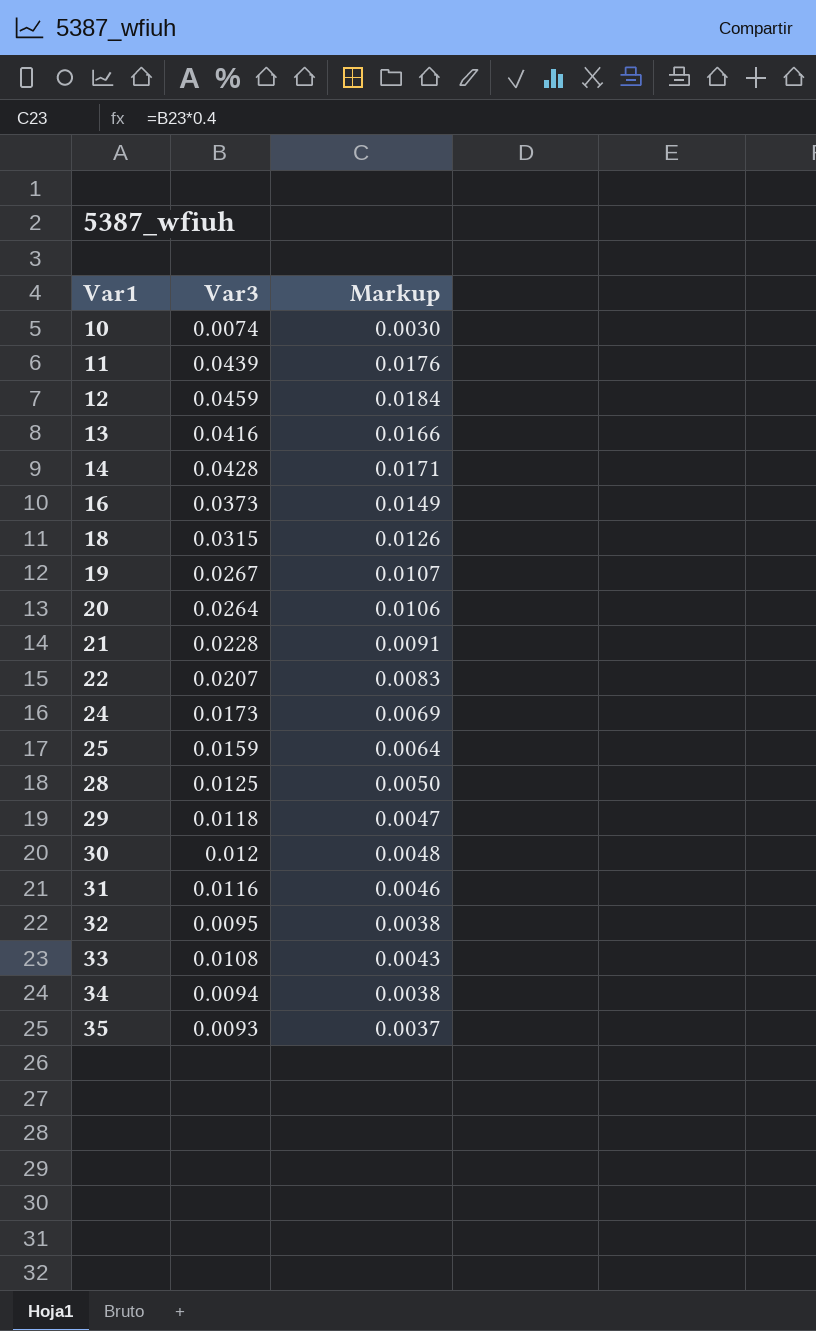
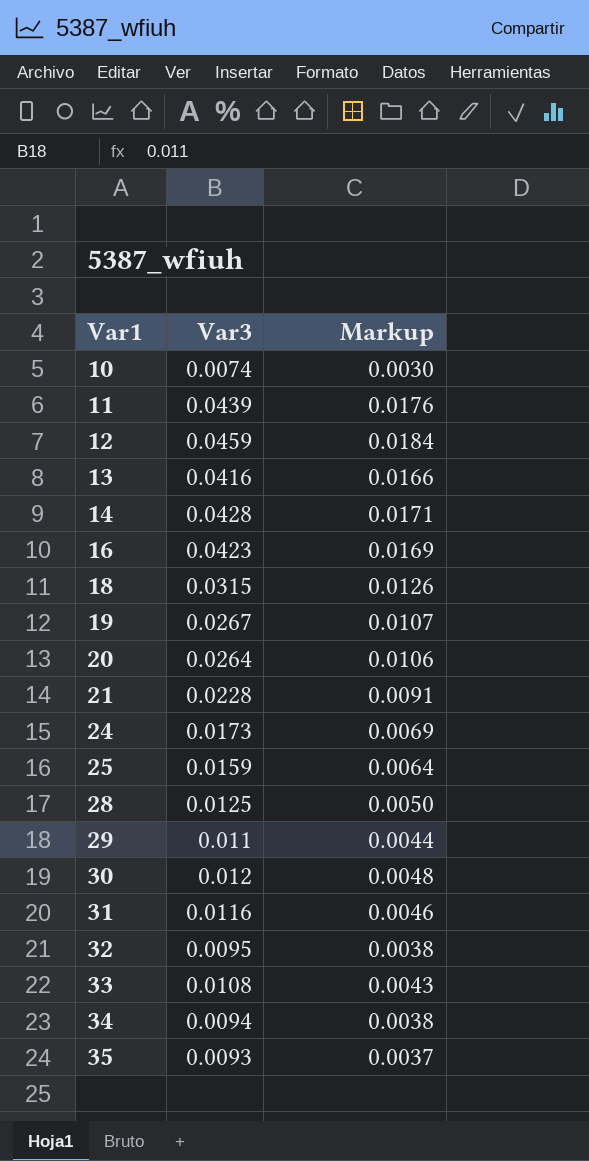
row 22: 0.0207 | 0.0083 -> none
16 | Var3: 0.0373 -> 0.0423
16 | Markup: 0.0149 -> 0.0169
29 | Var3: 0.0118 -> 0.011
29 | Markup: 0.0047 -> 0.0044

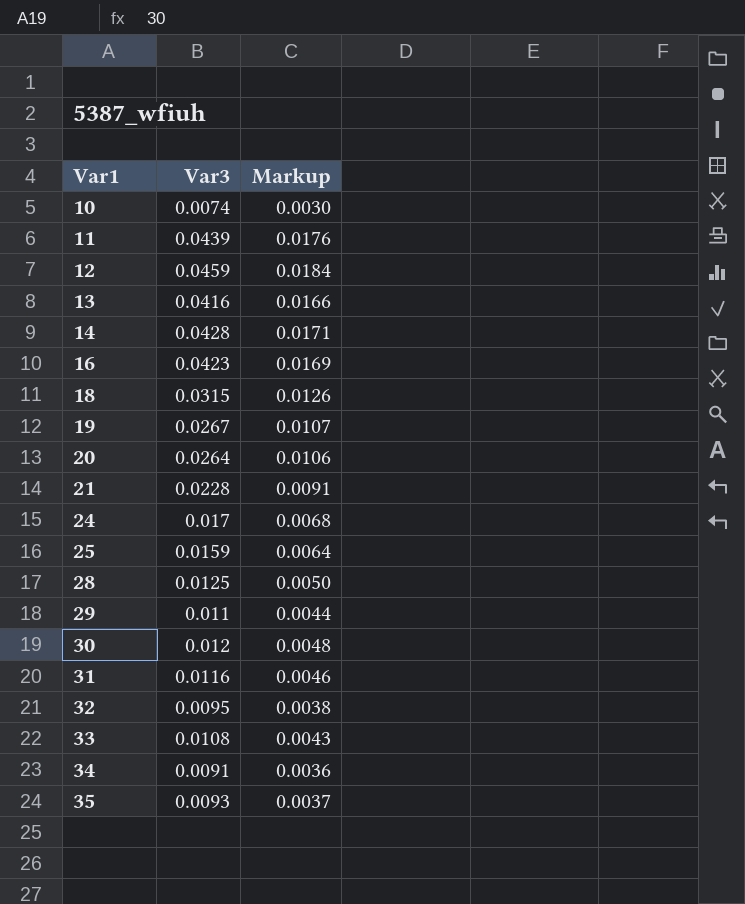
24 | Var3: 0.0173 -> 0.017
24 | Markup: 0.0069 -> 0.0068
34 | Var3: 0.0094 -> 0.0091
34 | Markup: 0.0038 -> 0.0036

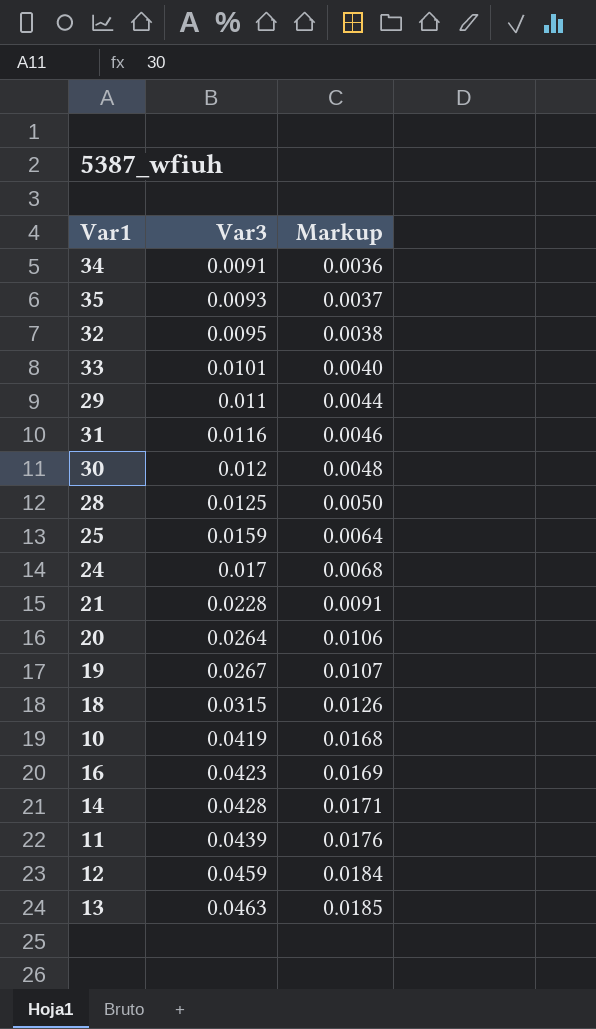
row order: Var1 ascending -> Var3 ascending
33 | Var3: 0.0108 -> 0.0101
33 | Markup: 0.0043 -> 0.0040
10 | Var3: 0.0074 -> 0.0419
10 | Markup: 0.0030 -> 0.0168
13 | Var3: 0.0416 -> 0.0463
13 | Markup: 0.0166 -> 0.0185

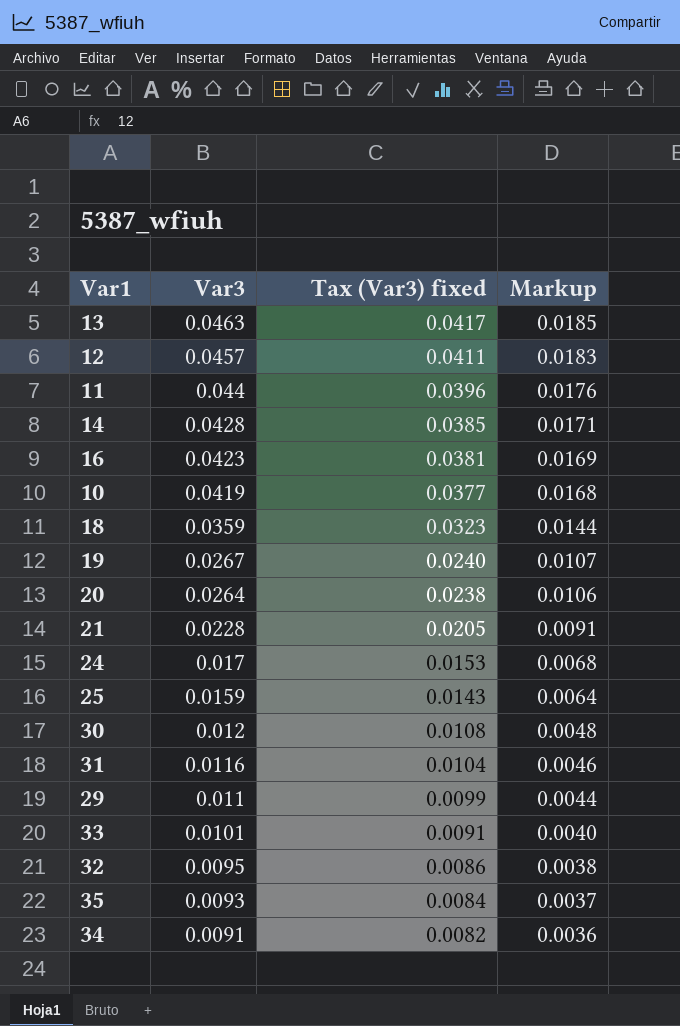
row order: Var3 ascending -> Var3 descending
column Tax (Var3) fixed | formula: none -> [Var3] * 0.9
row 28: 0.0125 | 0.0050 -> none
12 | Var3: 0.0459 -> 0.0457
12 | Markup: 0.0184 -> 0.0183
11 | Var3: 0.0439 -> 0.044
18 | Var3: 0.0315 -> 0.0359
18 | Markup: 0.0126 -> 0.0144

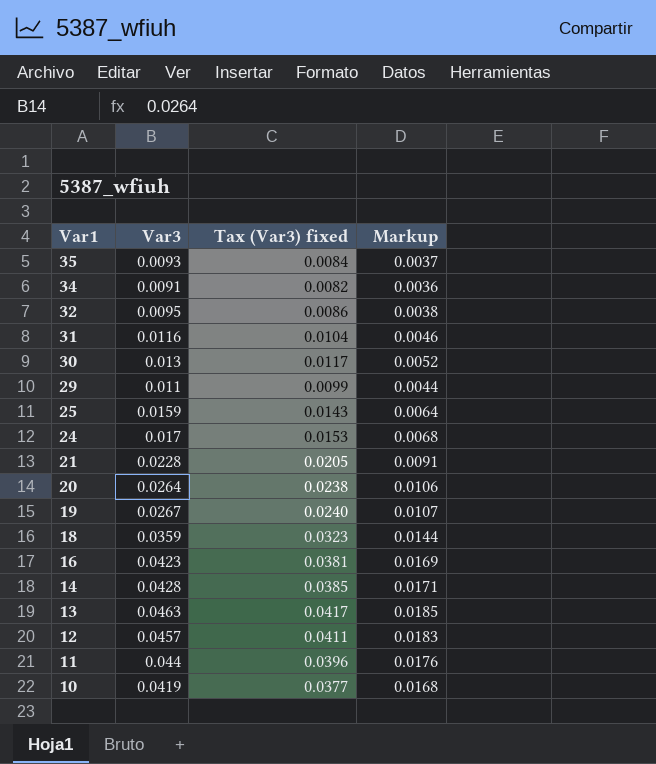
row order: Var3 descending -> Var1 descending
row 33: 0.0101 | 0.0091 | 0.0040 -> none
30 | Var3: 0.012 -> 0.013
30 | Tax (Var3) fixed: 0.0108 -> 0.0117
30 | Markup: 0.0048 -> 0.0052

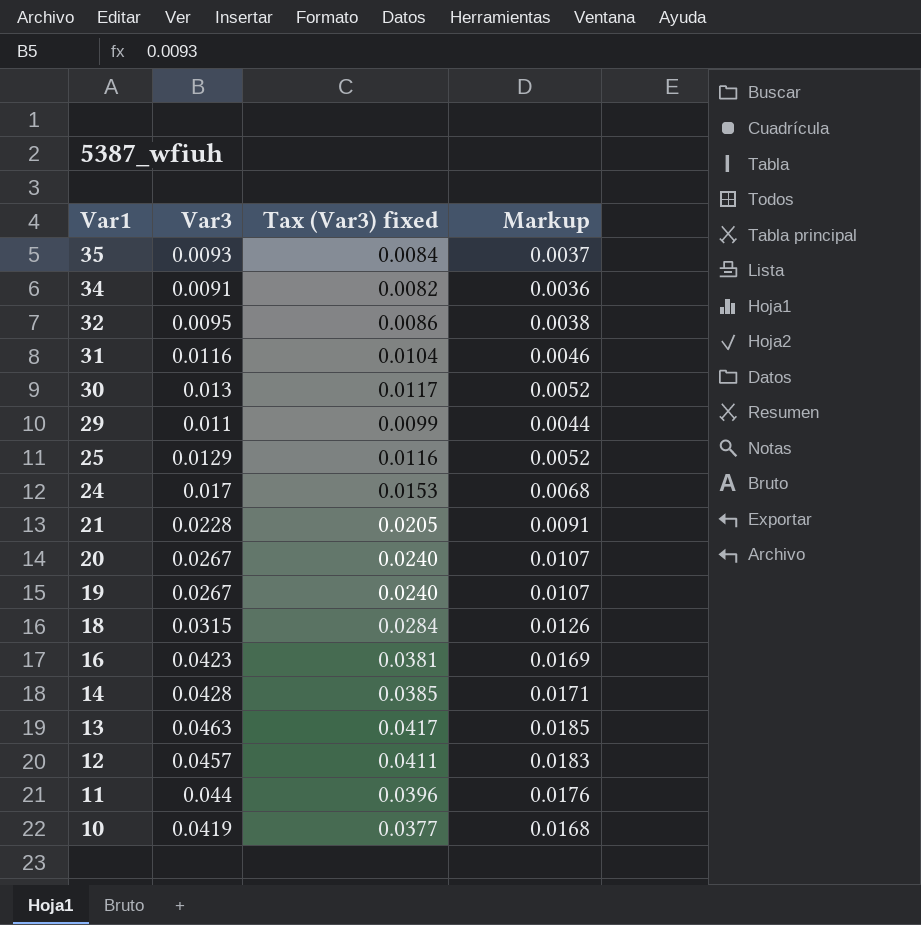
25 | Var3: 0.0159 -> 0.0129
25 | Tax (Var3) fixed: 0.0143 -> 0.0116
25 | Markup: 0.0064 -> 0.0052
20 | Var3: 0.0264 -> 0.0267
20 | Tax (Var3) fixed: 0.0238 -> 0.0240
20 | Markup: 0.0106 -> 0.0107
18 | Var3: 0.0359 -> 0.0315
18 | Tax (Var3) fixed: 0.0323 -> 0.0284
18 | Markup: 0.0144 -> 0.0126

